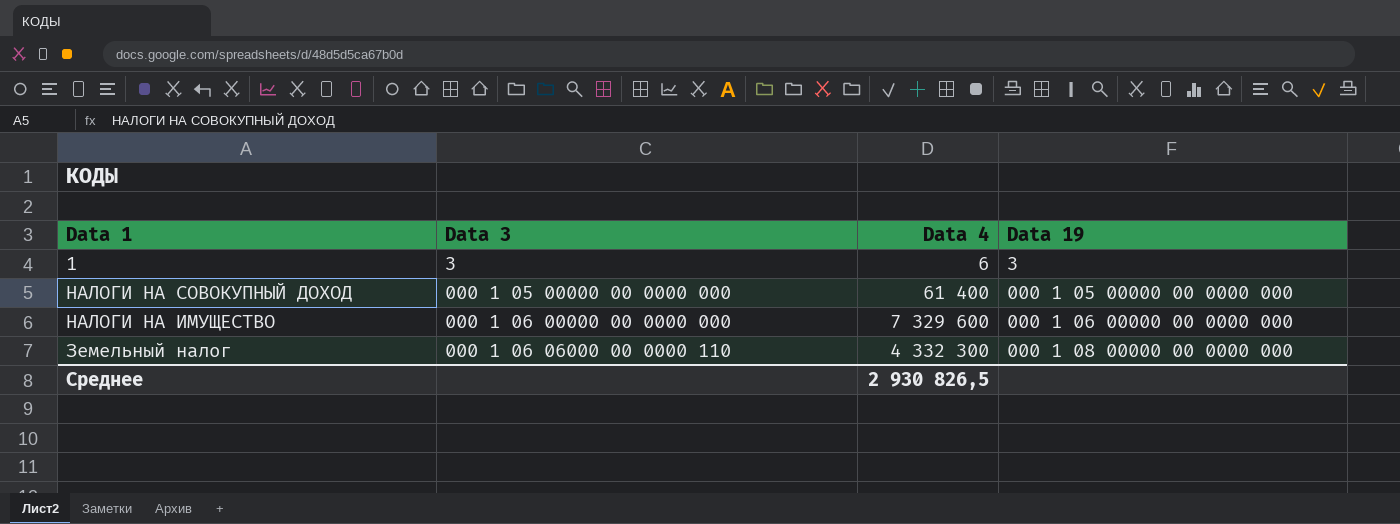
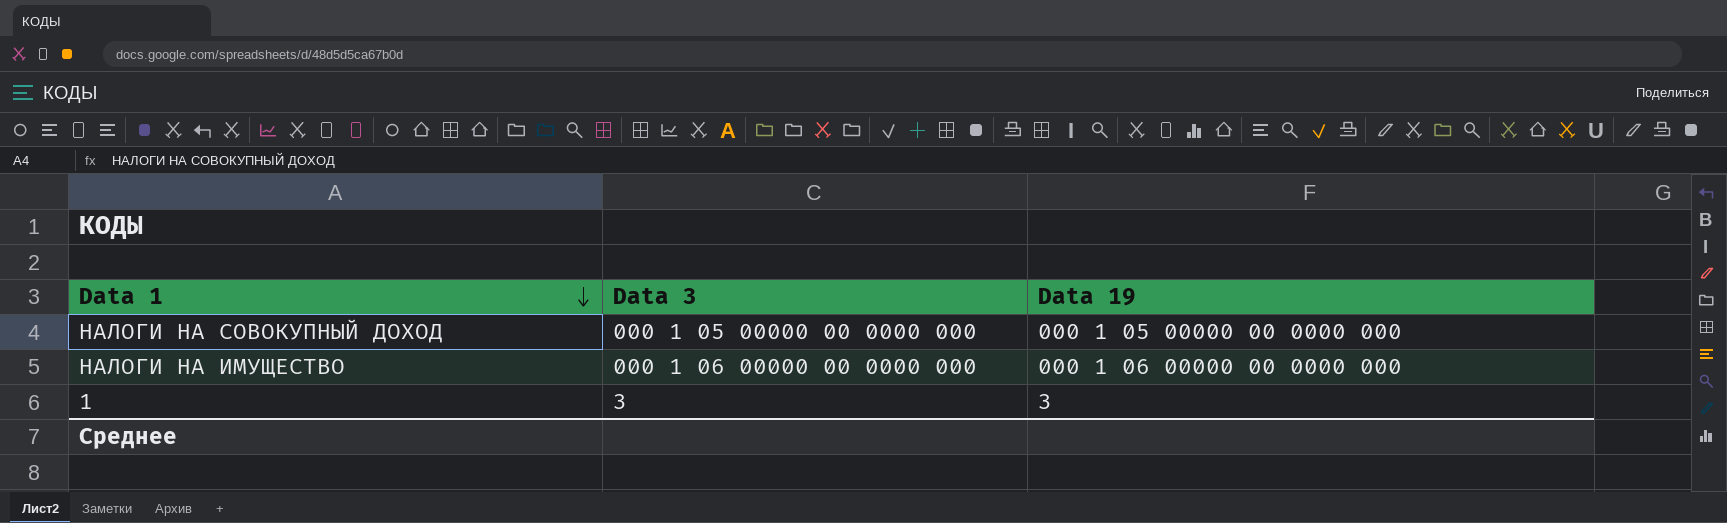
row order: none -> Data 1 descending
column Data 4 | position: 3 -> none
row Земельный налог: 000 1 06 06000 00 0000 110 | 4 332 300 | 000 1 08 00000 00 0000 000 -> none

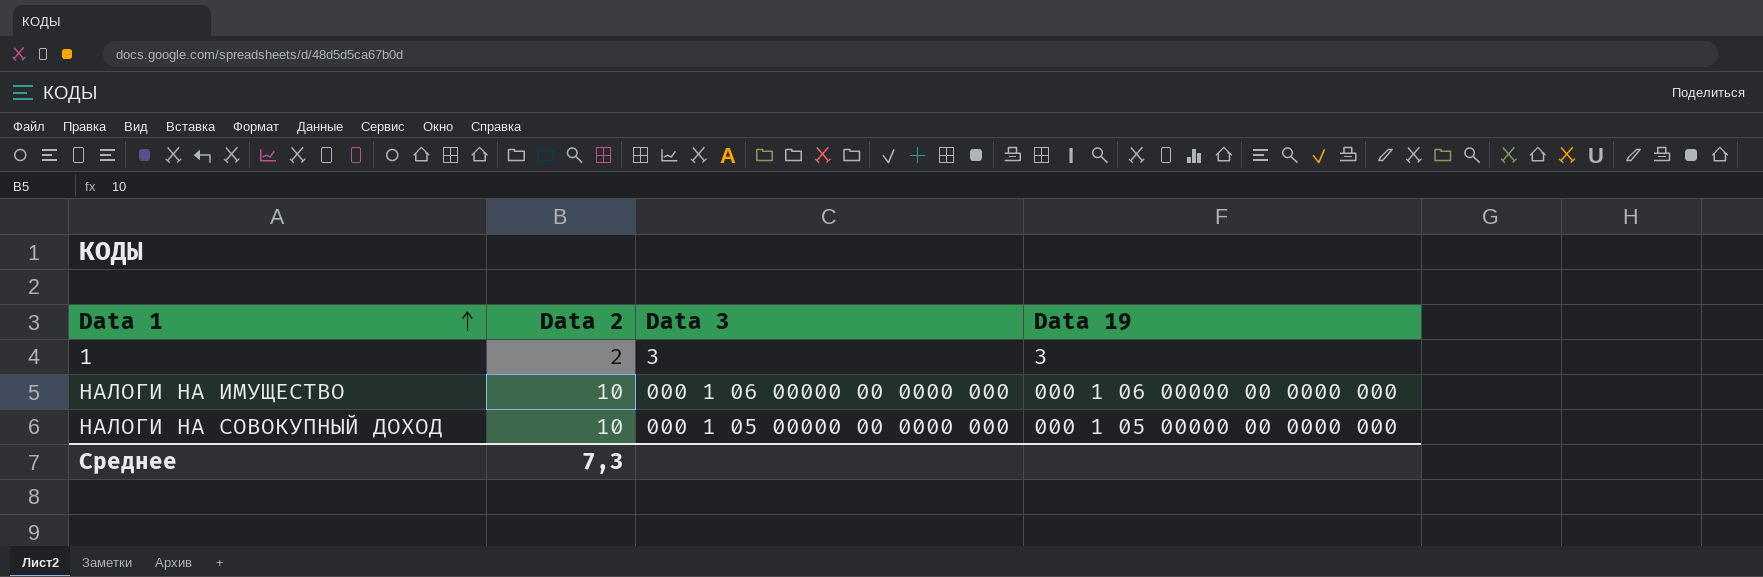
row order: Data 1 descending -> Data 1 ascending
column Data 2 | position: none -> 2

